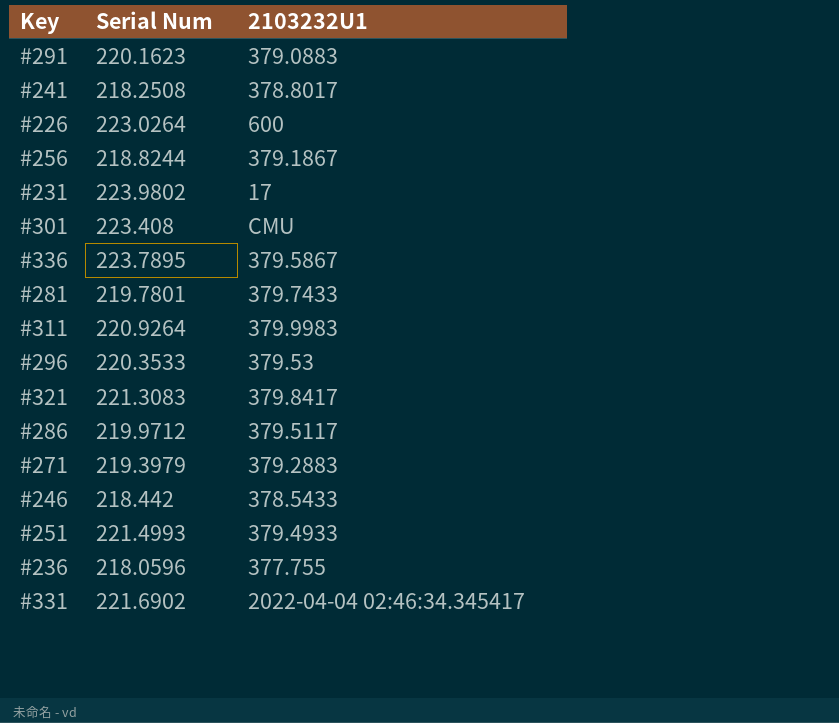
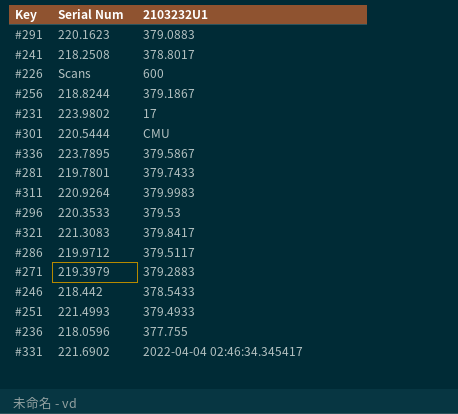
#226 | Serial Num: 223.0264 -> Scans
#301 | Serial Num: 223.408 -> 220.5444

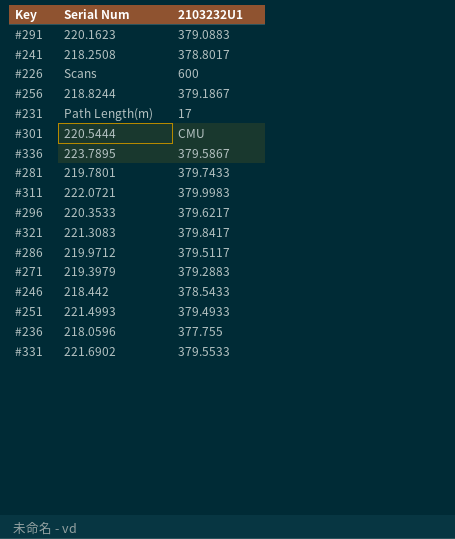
#231 | Serial Num: 223.9802 -> Path Length(m)
#311 | Serial Num: 220.9264 -> 222.0721
#296 | 2103232U1: 379.53 -> 379.6217
#331 | 2103232U1: 2022-04-04 02:46:34.345417 -> 379.5533

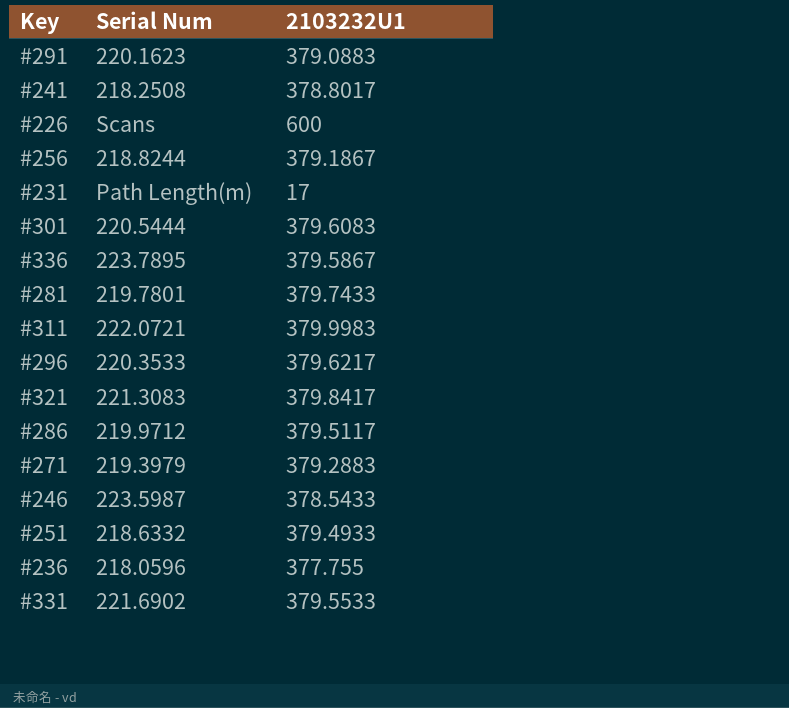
#301 | 2103232U1: CMU -> 379.6083
#246 | Serial Num: 218.442 -> 223.5987
#251 | Serial Num: 221.4993 -> 218.6332

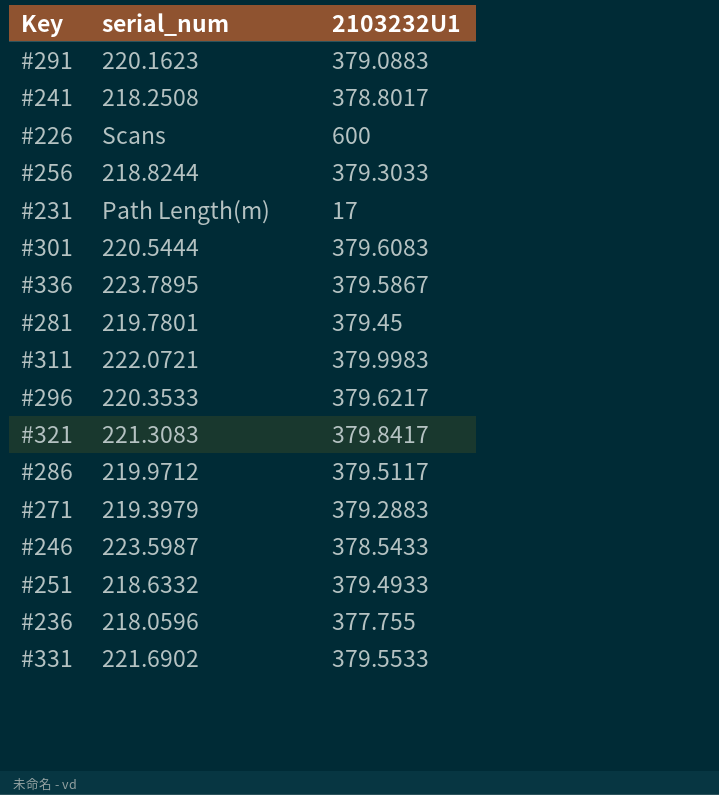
column name: Serial Num -> serial_num
#256 | 2103232U1: 379.1867 -> 379.3033
#281 | 2103232U1: 379.7433 -> 379.45

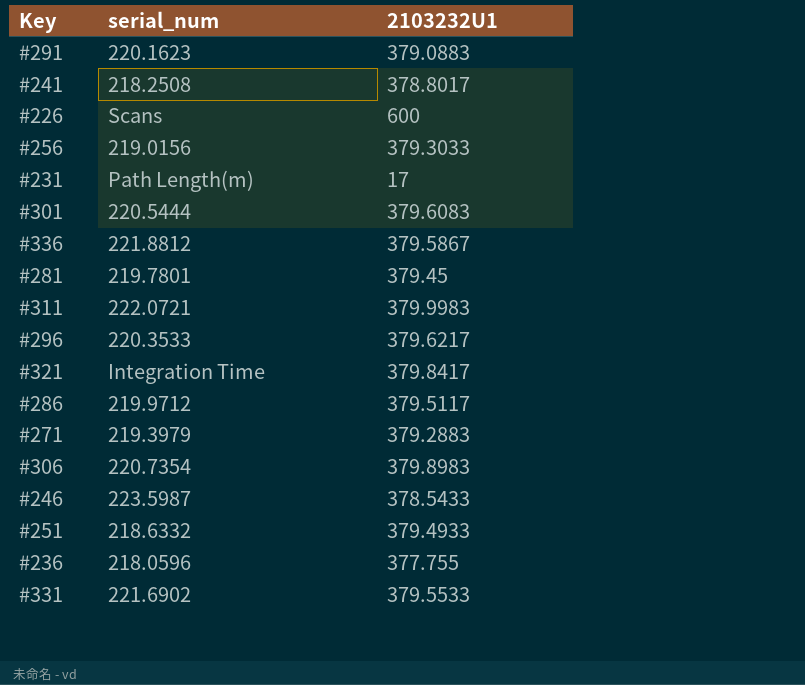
#256 | serial_num: 218.8244 -> 219.0156
#336 | serial_num: 223.7895 -> 221.8812
#321 | serial_num: 221.3083 -> Integration Time
row #306: none -> 220.7354 | 379.8983

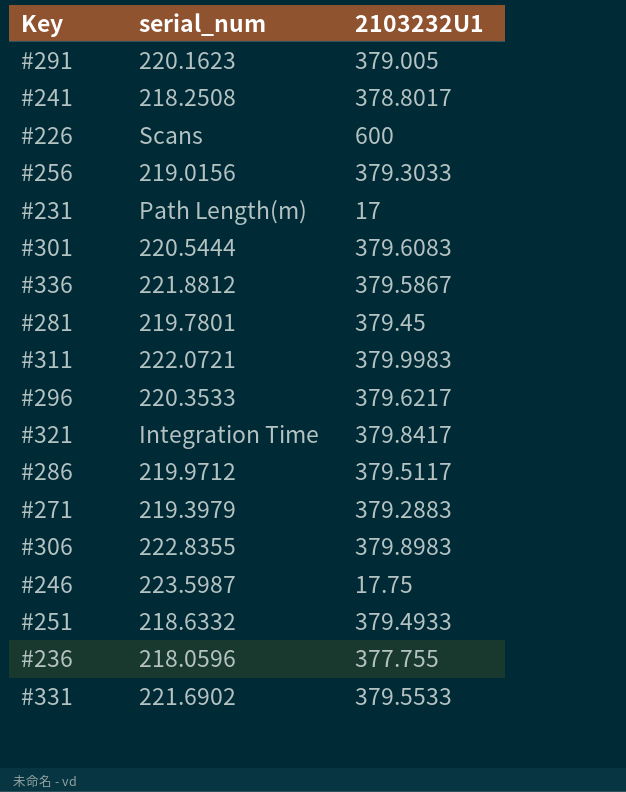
#291 | 2103232U1: 379.0883 -> 379.005
#306 | serial_num: 220.7354 -> 222.8355
#246 | 2103232U1: 378.5433 -> 17.75

